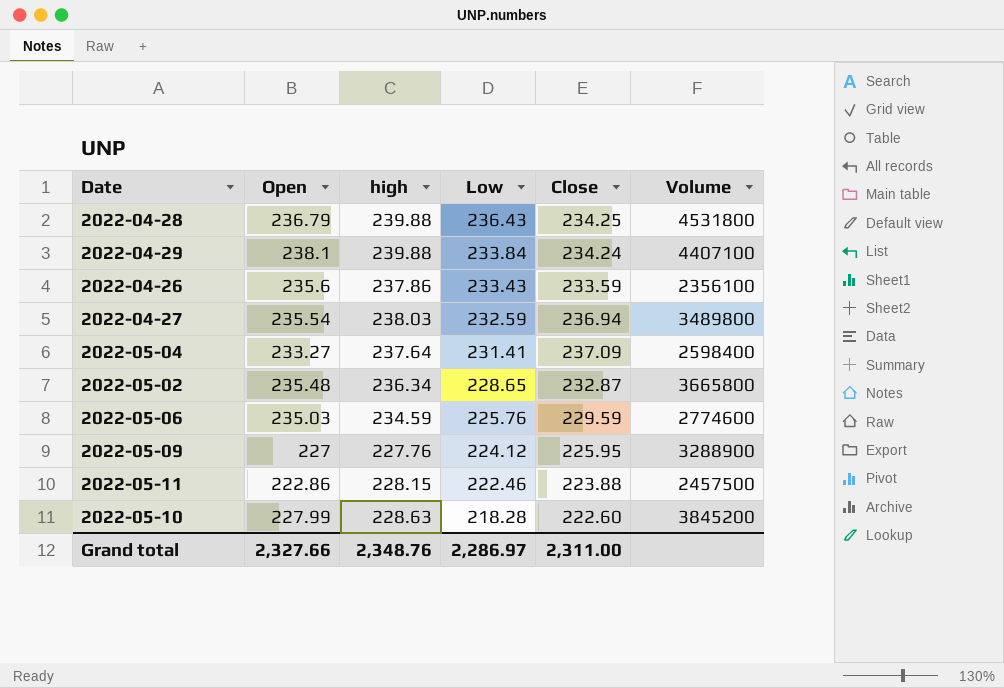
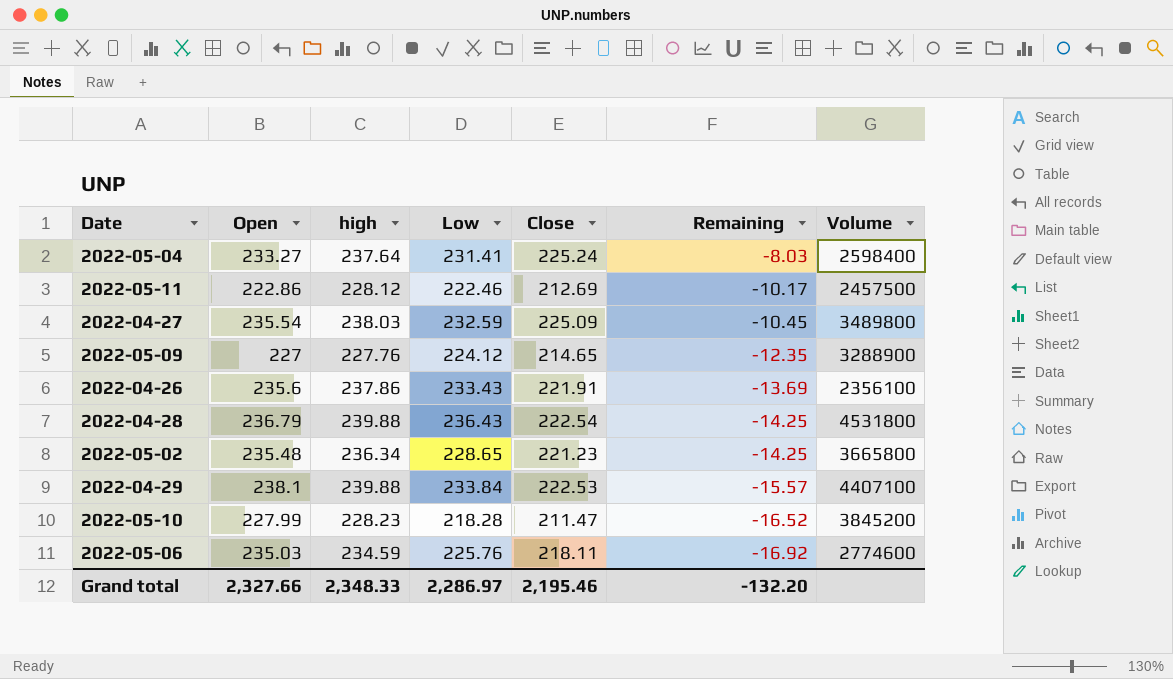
row order: Low descending -> Remaining descending
column Remaining | formula: none -> [Close] - [Open]
2022-05-04 | Close: 237.09 -> 225.24
2022-05-11 | high: 228.15 -> 228.12
2022-05-11 | Close: 223.88 -> 212.69
2022-04-27 | Close: 236.94 -> 225.09
2022-05-09 | Close: 225.95 -> 214.65
2022-04-26 | Close: 233.59 -> 221.91
2022-04-28 | Close: 234.25 -> 222.54
2022-05-02 | Close: 232.87 -> 221.23
2022-04-29 | Close: 234.24 -> 222.53
2022-05-10 | high: 228.63 -> 228.23
2022-05-10 | Close: 222.60 -> 211.47
2022-05-06 | Close: 229.59 -> 218.11
Grand total | high: 2,348.76 -> 2,348.33
Grand total | Close: 2,311.00 -> 2,195.46

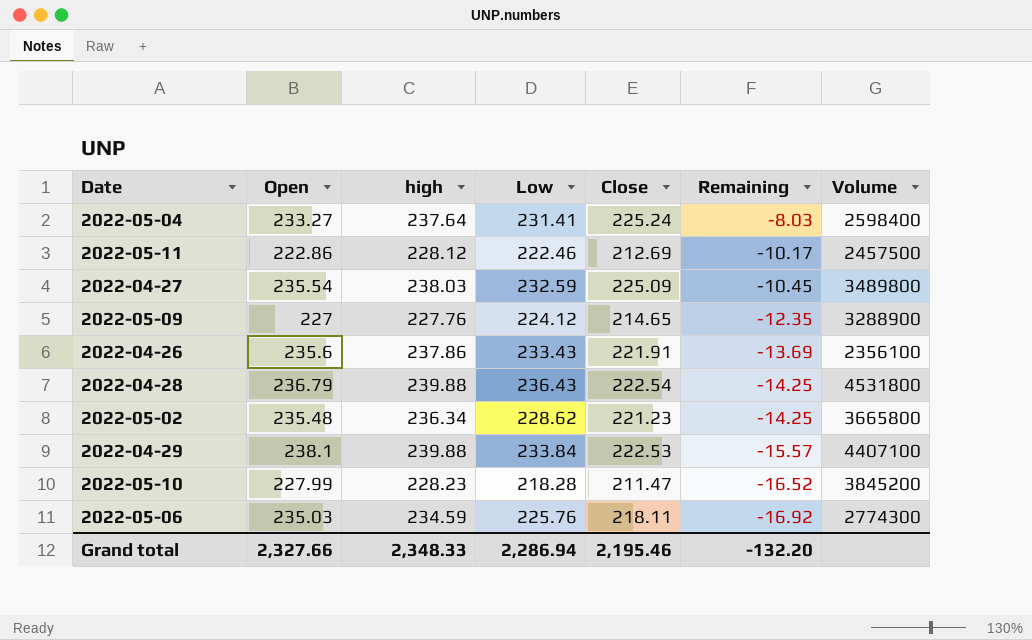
2022-05-02 | Low: 228.65 -> 228.62
2022-05-06 | Volume: 2774600 -> 2774300
Grand total | Low: 2,286.97 -> 2,286.94

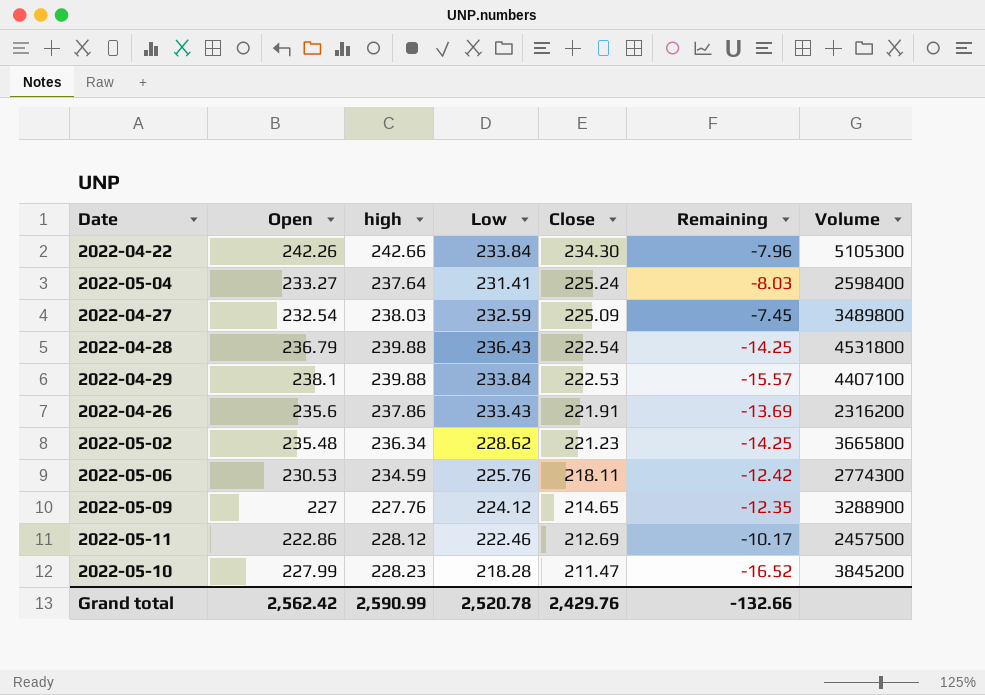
row order: Remaining descending -> Close descending
row 2022-04-22: none -> 242.26 | 242.66 | 233.84 | 234.30 | -7.96 | 5105300
2022-04-27 | Open: 235.54 -> 232.54
2022-04-27 | Remaining: -10.45 -> -7.45
2022-04-26 | Volume: 2356100 -> 2316200
2022-05-06 | Open: 235.03 -> 230.53
2022-05-06 | Remaining: -16.92 -> -12.42
Grand total | Open: 2,327.66 -> 2,562.42
Grand total | high: 2,348.33 -> 2,590.99
Grand total | Low: 2,286.94 -> 2,520.78
Grand total | Close: 2,195.46 -> 2,429.76
Grand total | Remaining: -132.20 -> -132.66

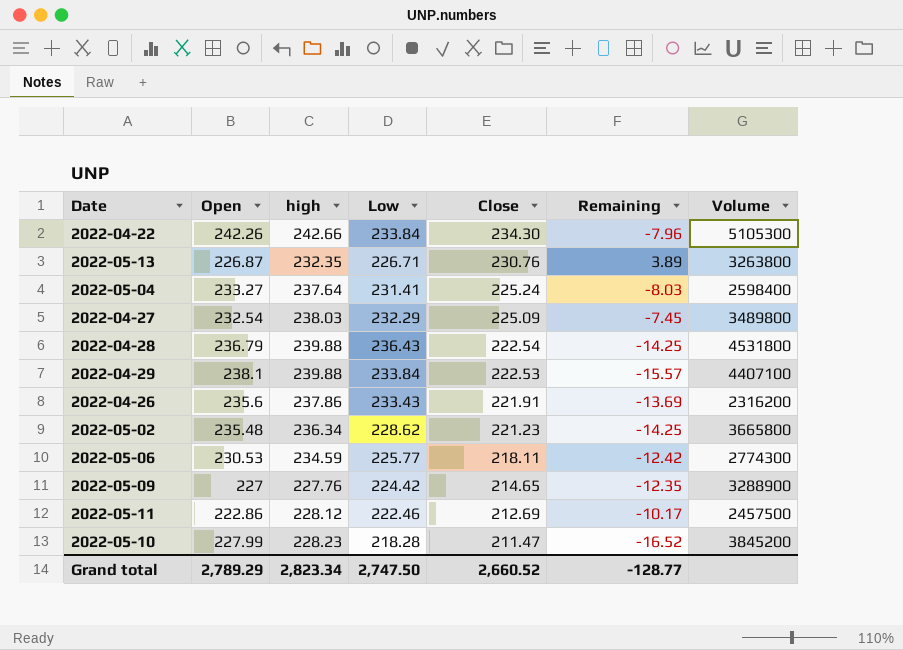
row 2022-05-13: none -> 226.87 | 232.35 | 226.71 | 230.76 | 3.89 | 3263800
2022-04-27 | Low: 232.59 -> 232.29
2022-05-06 | Low: 225.76 -> 225.77
2022-05-09 | Low: 224.12 -> 224.42
Grand total | Open: 2,562.42 -> 2,789.29
Grand total | high: 2,590.99 -> 2,823.34
Grand total | Low: 2,520.78 -> 2,747.50
Grand total | Close: 2,429.76 -> 2,660.52
Grand total | Remaining: -132.66 -> -128.77

